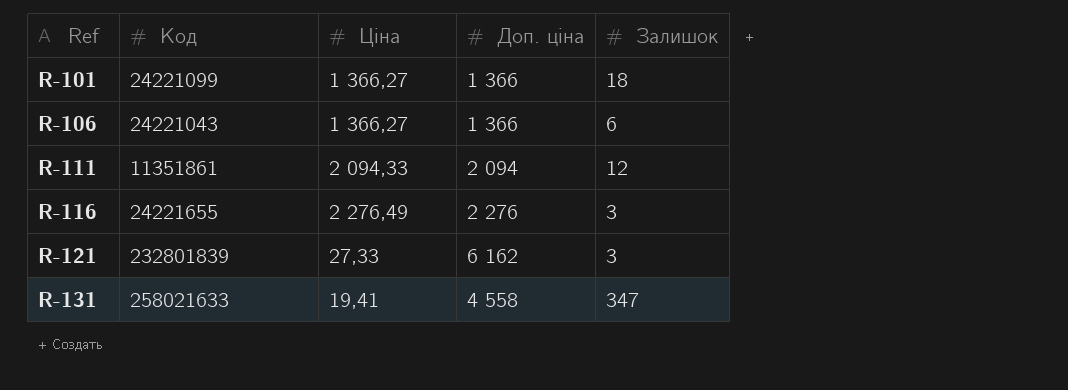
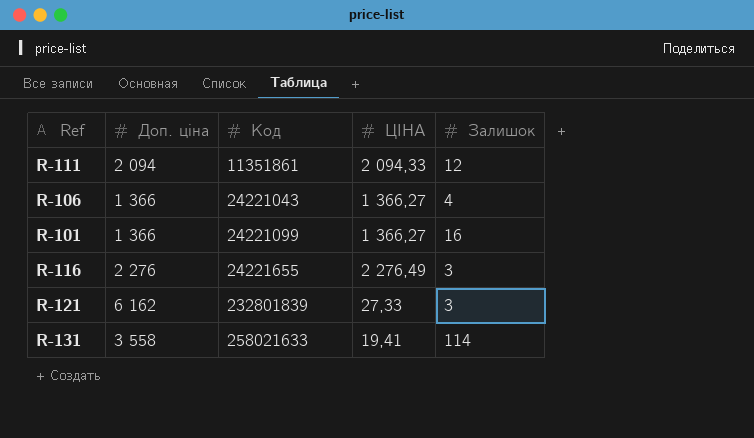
row order: Ref ascending -> Код ascending
column Доп. ціна | position: 4 -> 2
column name: Ціна -> ЦІНА
R-106 | Залишок: 6 -> 4
R-101 | Залишок: 18 -> 16
R-131 | Доп. ціна: 4 558 -> 3 558
R-131 | Залишок: 347 -> 114

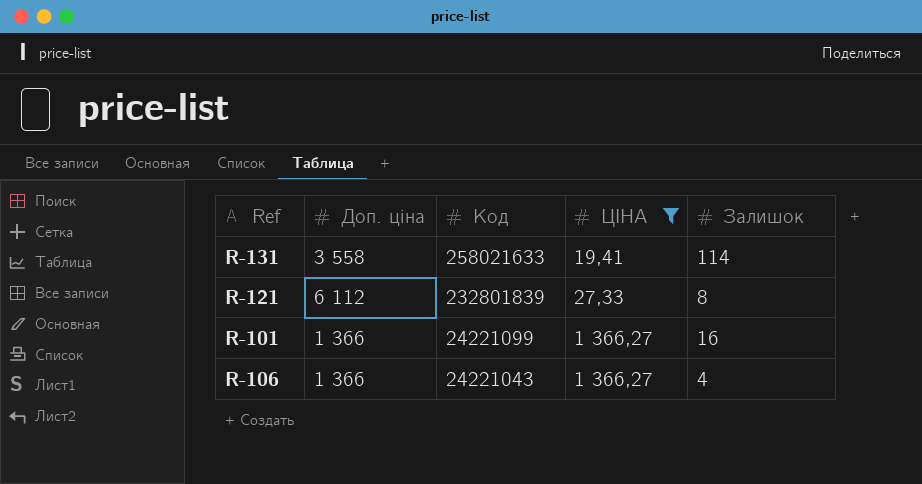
filter: none -> ЦІНА <= 1 366,27
row order: Код ascending -> Код descending
R-121 | Доп. ціна: 6 162 -> 6 112
R-121 | Залишок: 3 -> 8

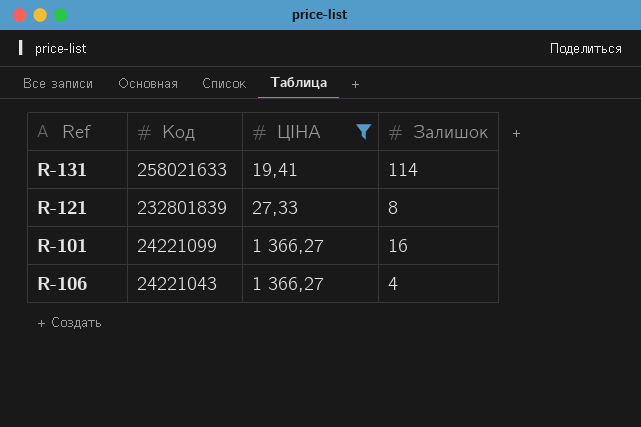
column Доп. ціна | position: 2 -> none

